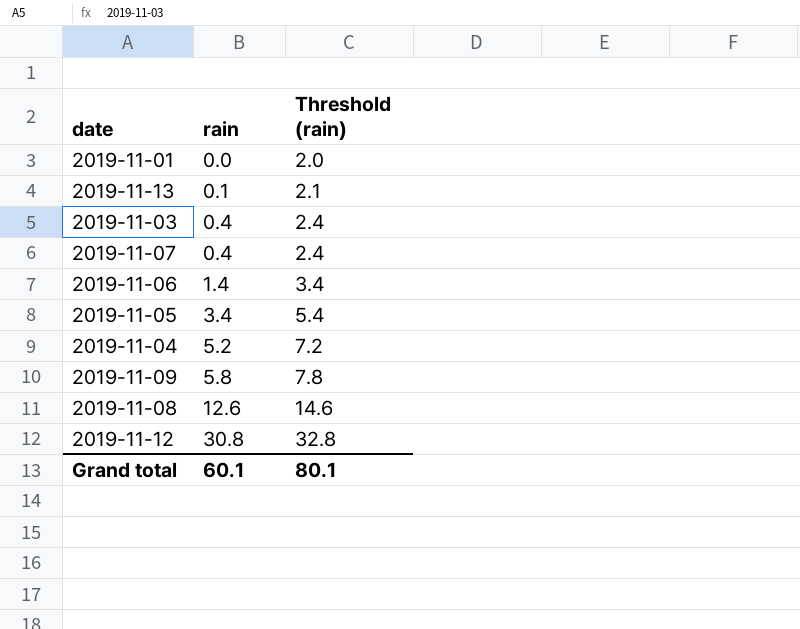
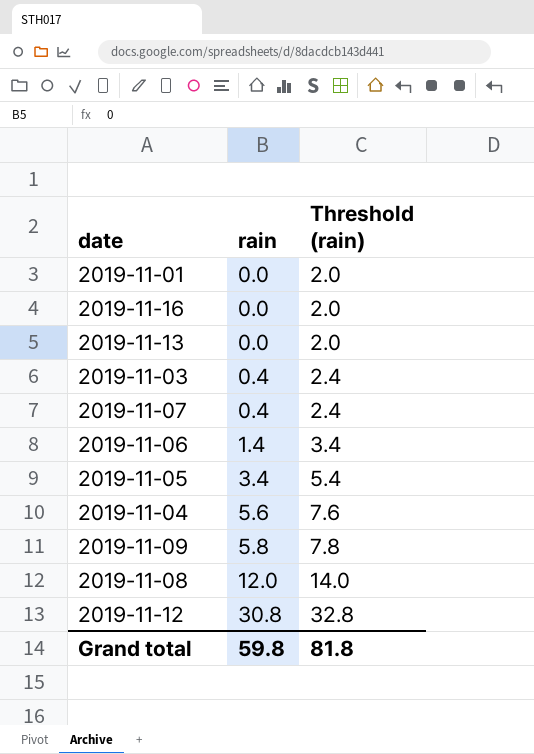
row 2019-11-16: none -> 0.0 | 2.0
2019-11-13 | rain: 0.1 -> 0.0
2019-11-13 | Threshold (rain): 2.1 -> 2.0
2019-11-04 | rain: 5.2 -> 5.6
2019-11-04 | Threshold (rain): 7.2 -> 7.6
2019-11-08 | rain: 12.6 -> 12.0
2019-11-08 | Threshold (rain): 14.6 -> 14.0
Grand total | rain: 60.1 -> 59.8
Grand total | Threshold (rain): 80.1 -> 81.8

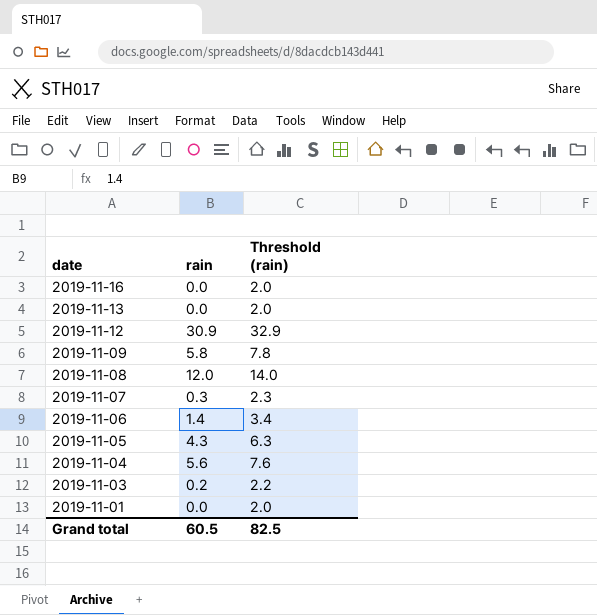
row order: rain ascending -> date descending
2019-11-12 | rain: 30.8 -> 30.9
2019-11-12 | Threshold (rain): 32.8 -> 32.9
2019-11-07 | rain: 0.4 -> 0.3
2019-11-07 | Threshold (rain): 2.4 -> 2.3
2019-11-05 | rain: 3.4 -> 4.3
2019-11-05 | Threshold (rain): 5.4 -> 6.3
2019-11-03 | rain: 0.4 -> 0.2
2019-11-03 | Threshold (rain): 2.4 -> 2.2
Grand total | rain: 59.8 -> 60.5
Grand total | Threshold (rain): 81.8 -> 82.5

